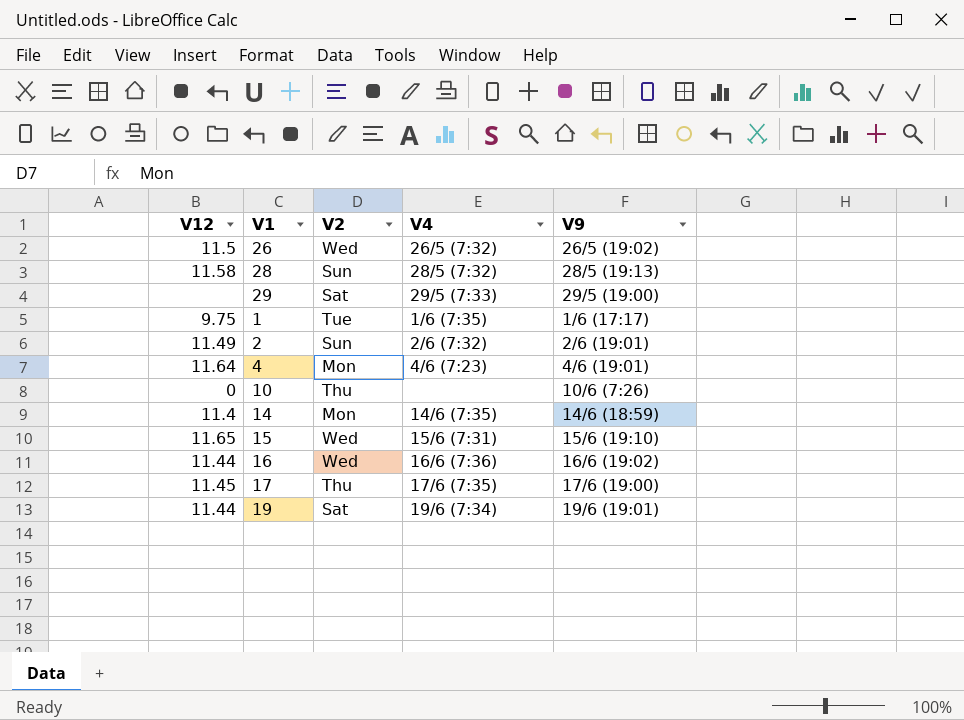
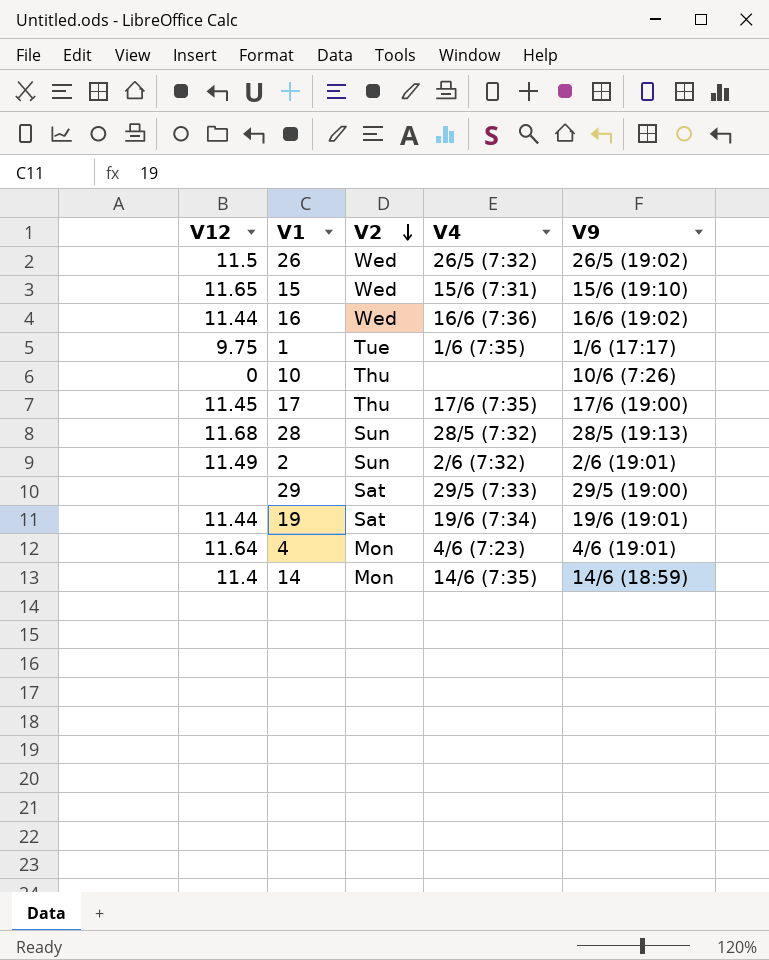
row order: none -> V2 descending
28 | V12: 11.58 -> 11.68

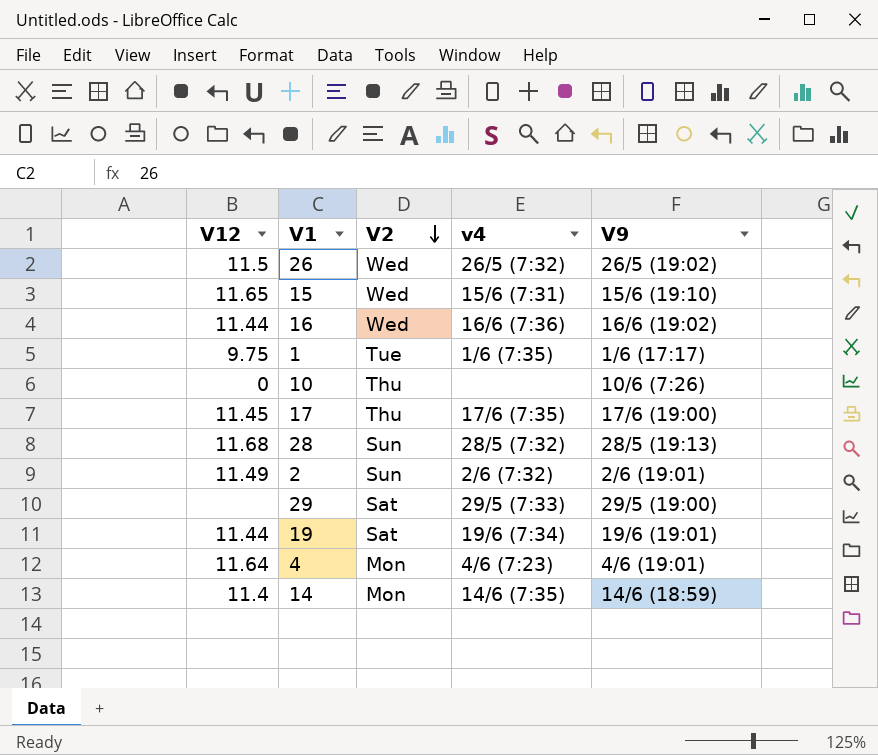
column name: V4 -> v4

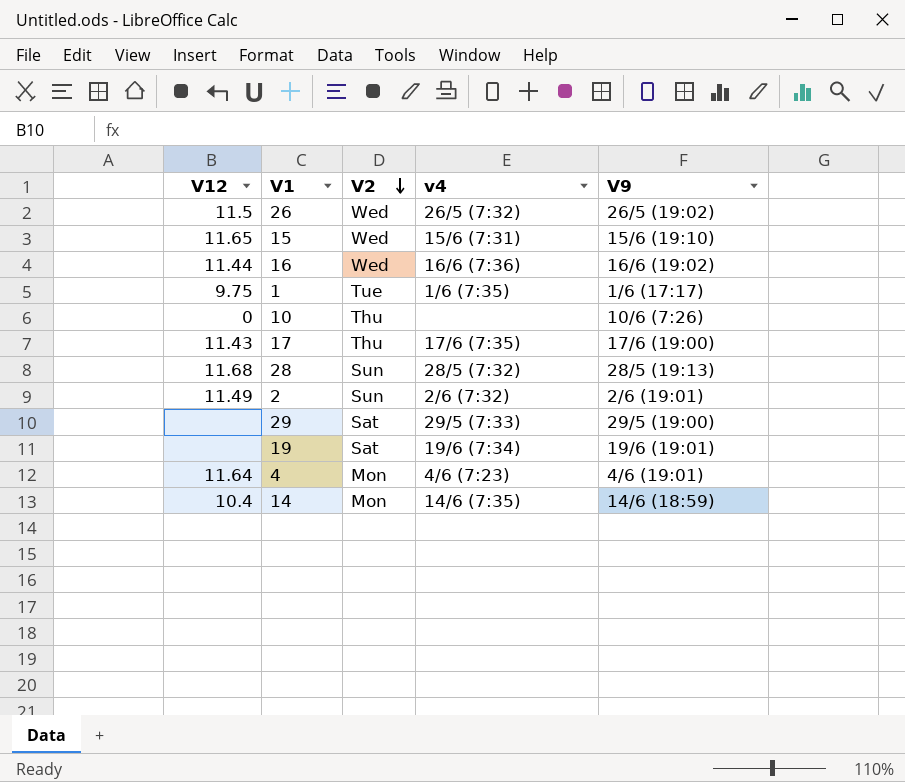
17 | V12: 11.45 -> 11.43
19 | V12: 11.44 -> none
14 | V12: 11.4 -> 10.4

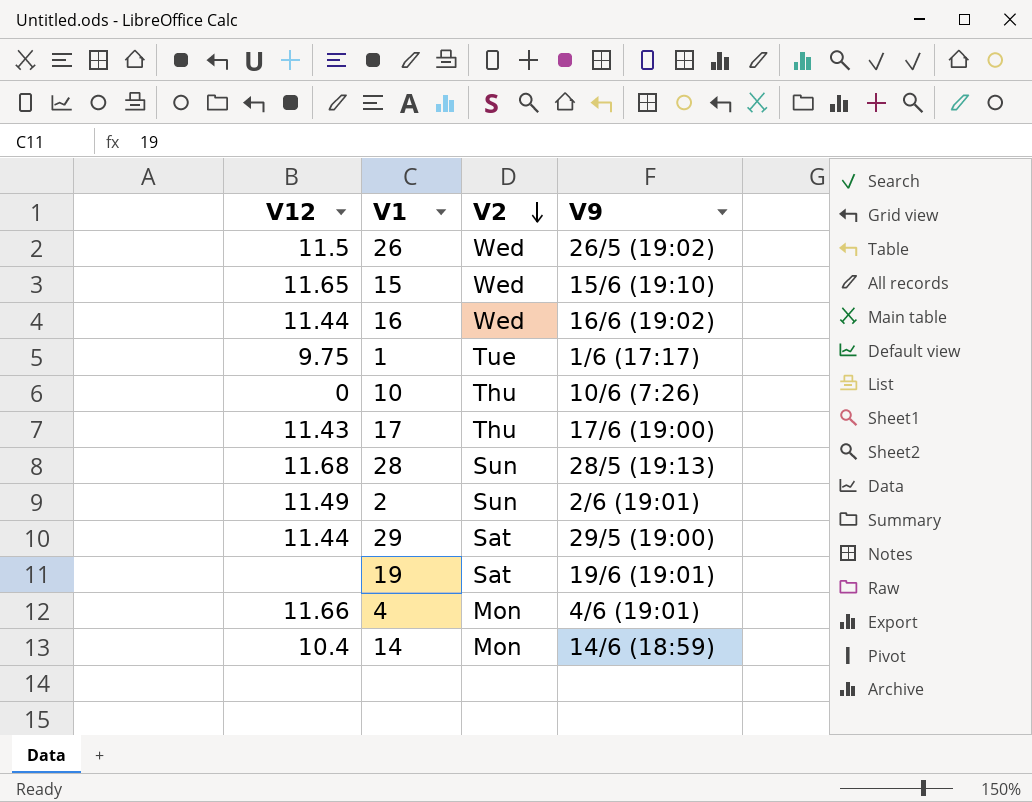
column v4 | position: 4 -> none
29 | V12: none -> 11.44
4 | V12: 11.64 -> 11.66

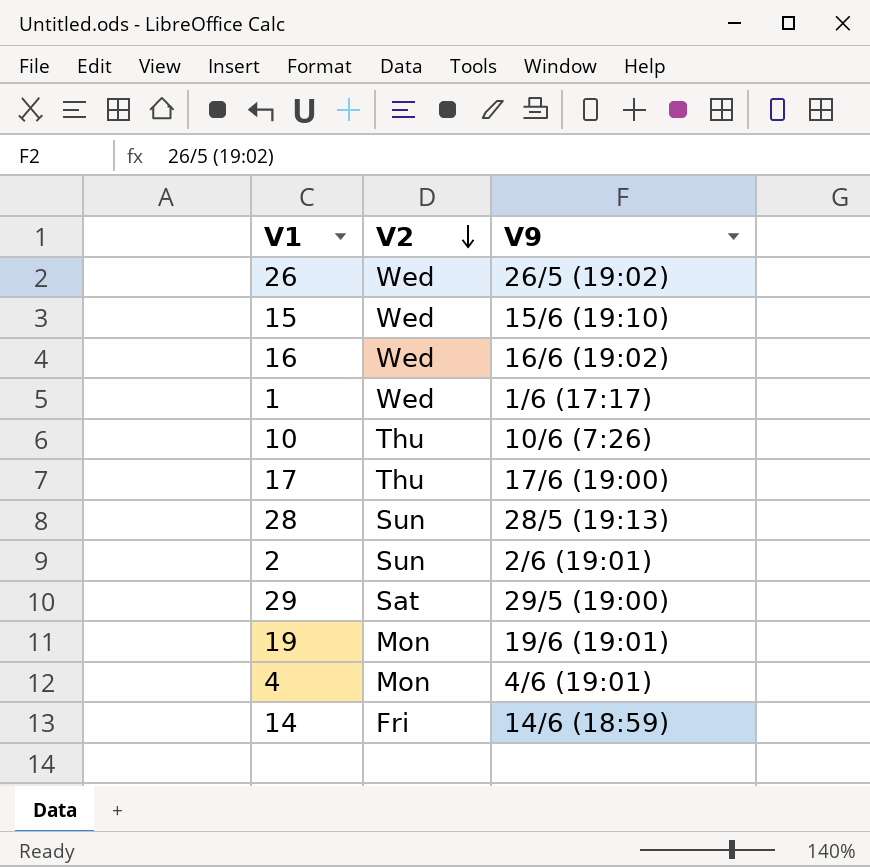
column V12 | position: 1 -> none
1 | V2: Tue -> Wed
19 | V2: Sat -> Mon
14 | V2: Mon -> Fri

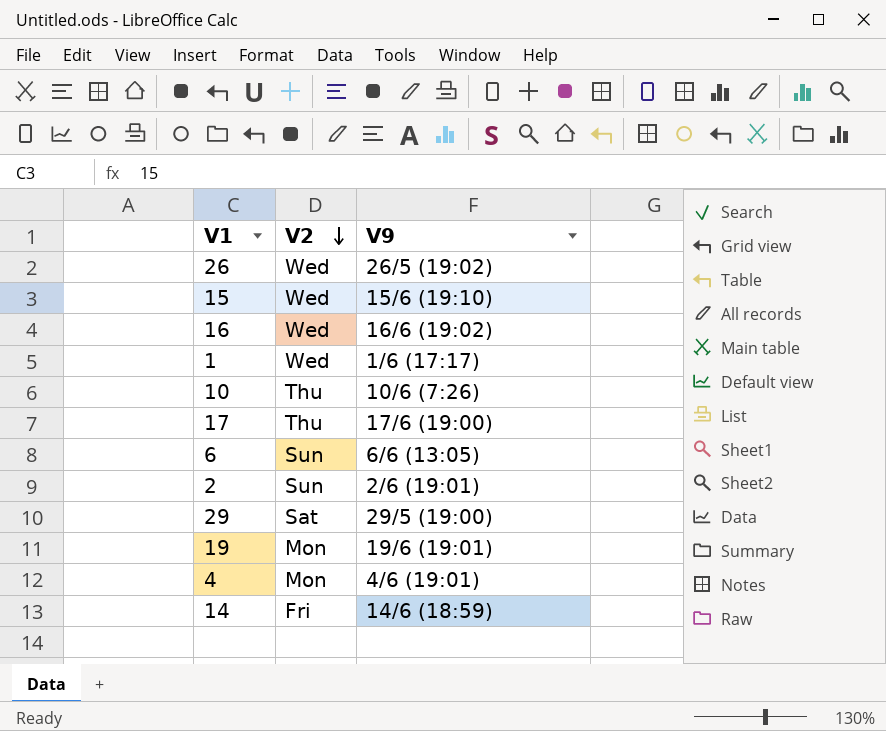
row 28: Sun | 28/5 (19:13) -> none
row 6: none -> Sun | 6/6 (13:05)

